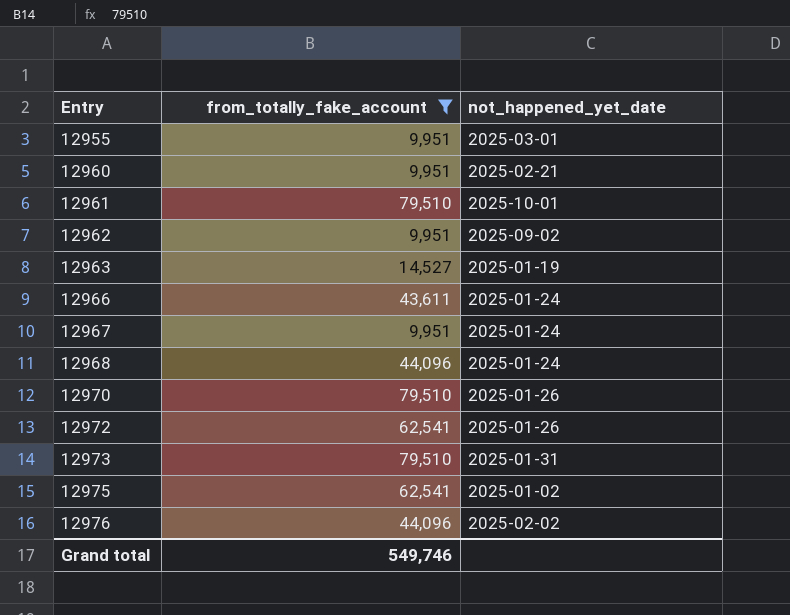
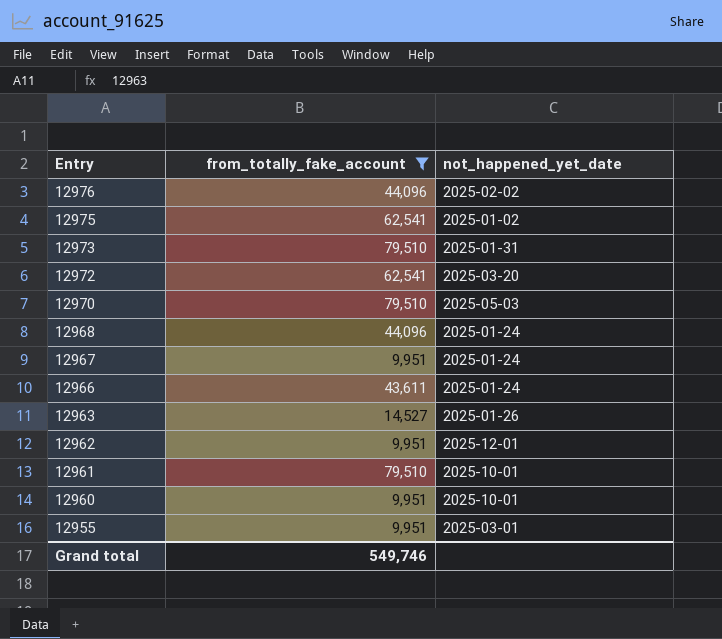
row order: Entry ascending -> Entry descending
12972 | not_happened_yet_date: 2025-01-26 -> 2025-03-20
12970 | not_happened_yet_date: 2025-01-26 -> 2025-05-03
12963 | not_happened_yet_date: 2025-01-19 -> 2025-01-26
12962 | not_happened_yet_date: 2025-09-02 -> 2025-12-01
12960 | not_happened_yet_date: 2025-02-21 -> 2025-10-01

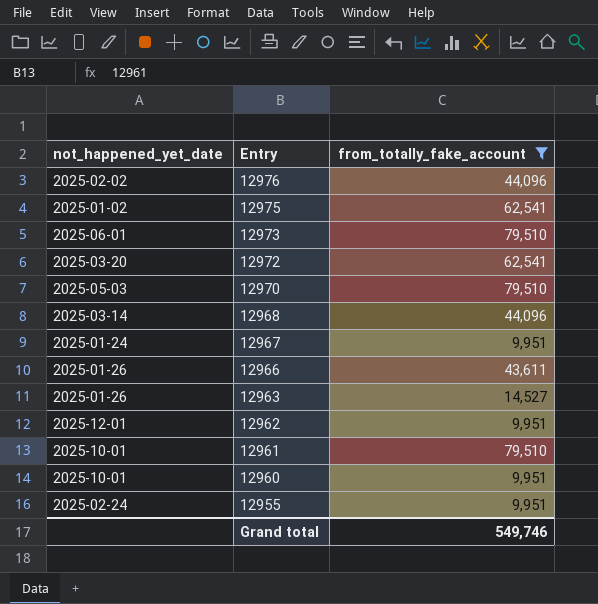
column not_happened_yet_date | position: 3 -> 1
12973 | not_happened_yet_date: 2025-01-31 -> 2025-06-01
12968 | not_happened_yet_date: 2025-01-24 -> 2025-03-14
12966 | not_happened_yet_date: 2025-01-24 -> 2025-01-26
12955 | not_happened_yet_date: 2025-03-01 -> 2025-02-24

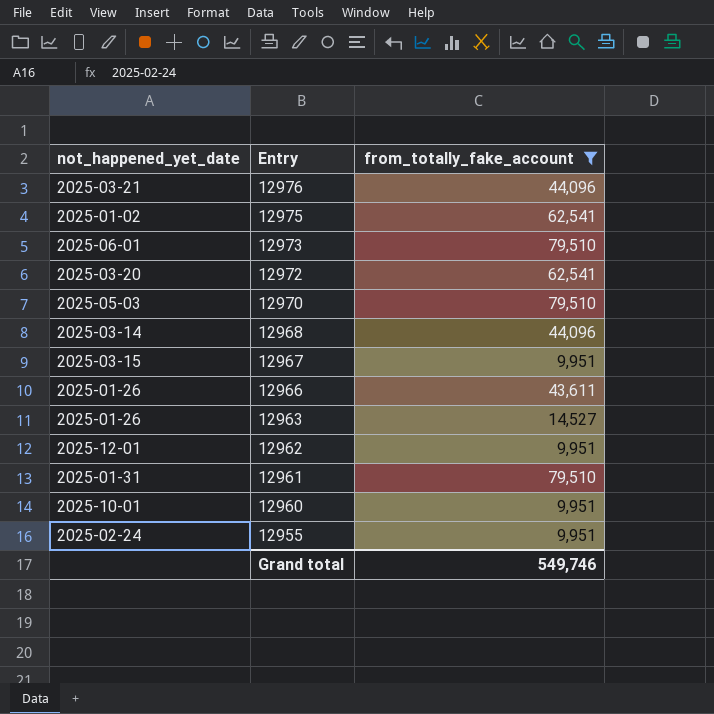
12976 | not_happened_yet_date: 2025-02-02 -> 2025-03-21
12967 | not_happened_yet_date: 2025-01-24 -> 2025-03-15
12961 | not_happened_yet_date: 2025-10-01 -> 2025-01-31

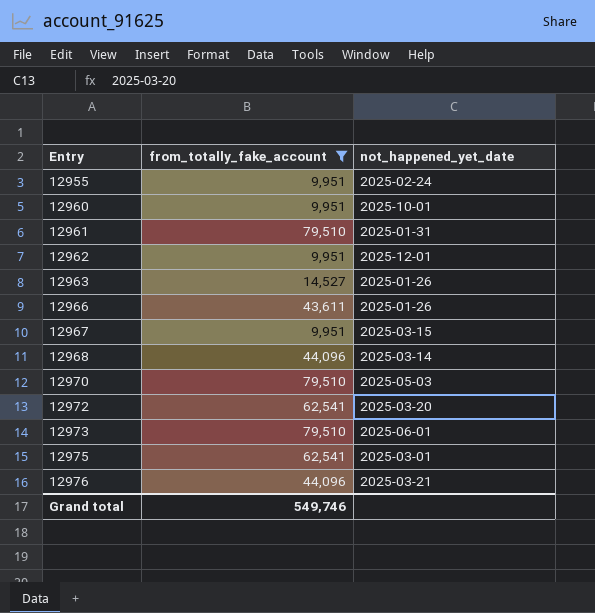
row order: Entry descending -> Entry ascending
column not_happened_yet_date | position: 1 -> 3
12975 | not_happened_yet_date: 2025-01-02 -> 2025-03-01

